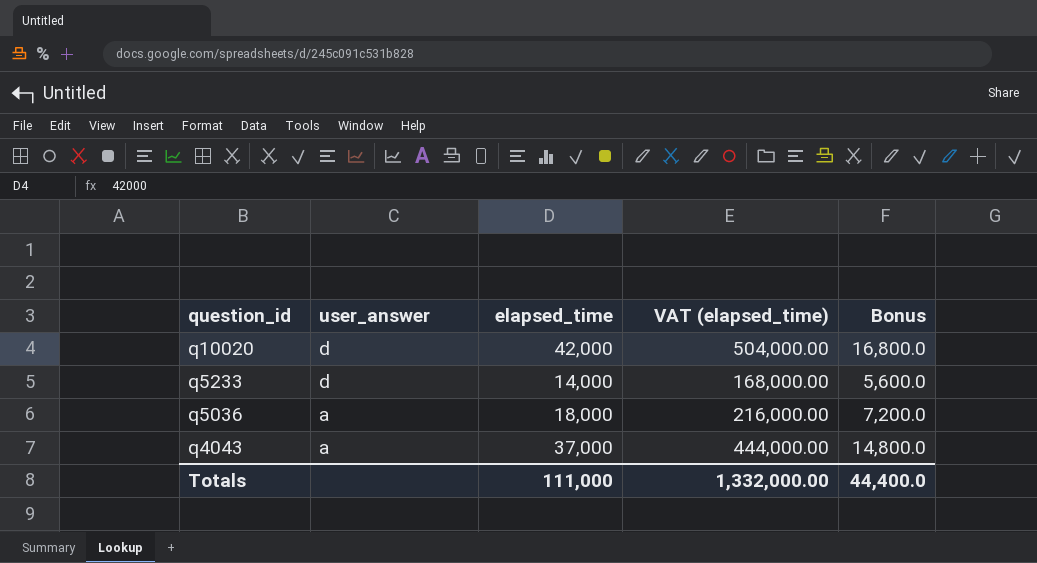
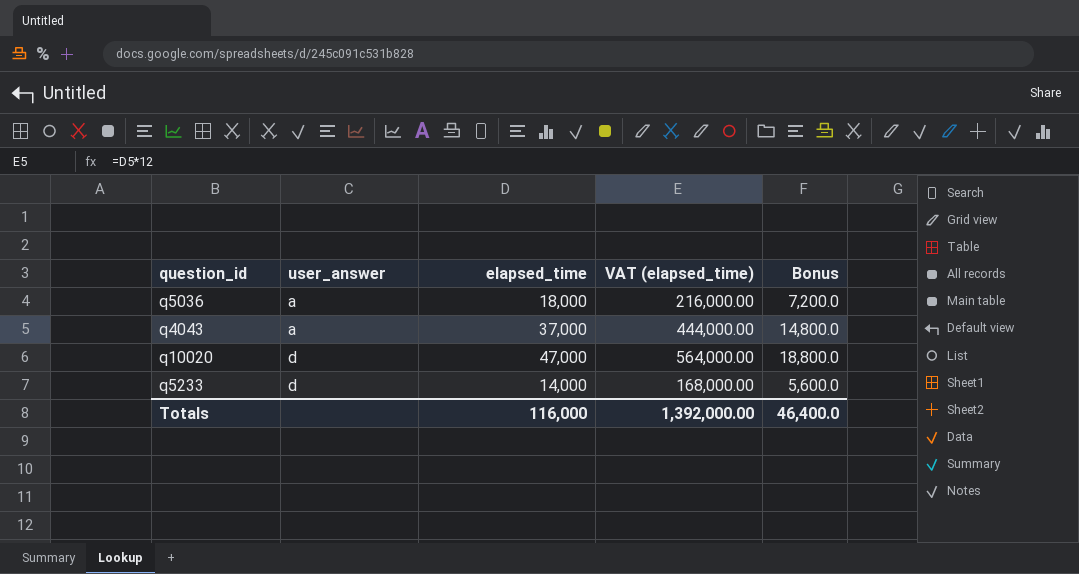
row order: question_id descending -> user_answer ascending
q10020 | elapsed_time: 42,000 -> 47,000
q10020 | VAT (elapsed_time): 504,000.00 -> 564,000.00
q10020 | Bonus: 16,800.0 -> 18,800.0
Totals | elapsed_time: 111,000 -> 116,000
Totals | VAT (elapsed_time): 1,332,000.00 -> 1,392,000.00
Totals | Bonus: 44,400.0 -> 46,400.0

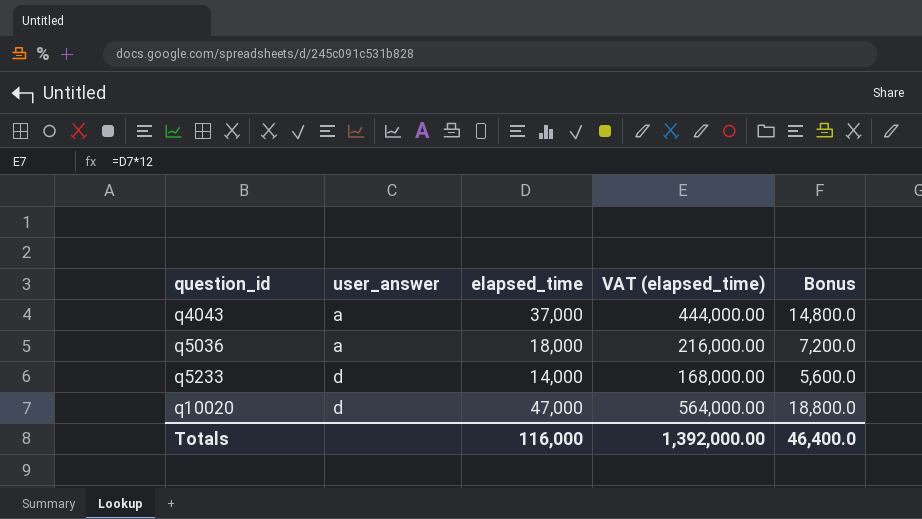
row order: user_answer ascending -> question_id ascending

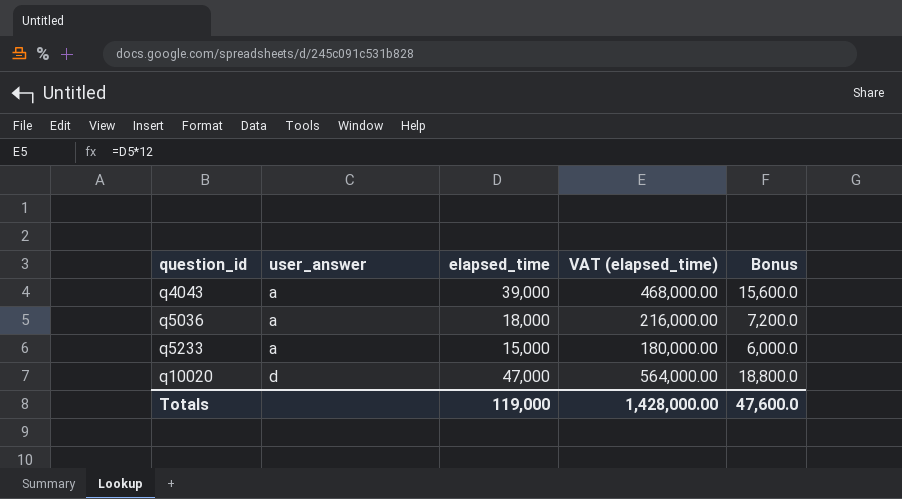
q4043 | elapsed_time: 37,000 -> 39,000
q4043 | VAT (elapsed_time): 444,000.00 -> 468,000.00
q4043 | Bonus: 14,800.0 -> 15,600.0
q5233 | user_answer: d -> a
q5233 | elapsed_time: 14,000 -> 15,000
q5233 | VAT (elapsed_time): 168,000.00 -> 180,000.00
q5233 | Bonus: 5,600.0 -> 6,000.0
Totals | elapsed_time: 116,000 -> 119,000
Totals | VAT (elapsed_time): 1,392,000.00 -> 1,428,000.00
Totals | Bonus: 46,400.0 -> 47,600.0

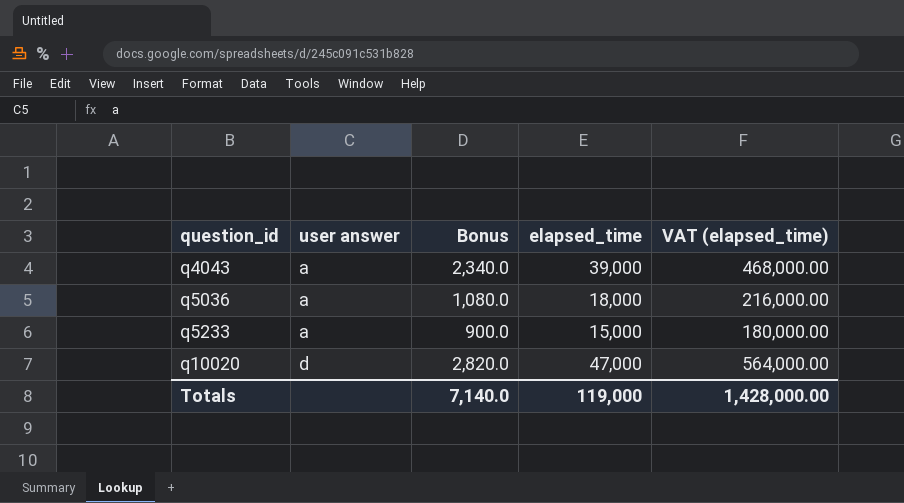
column name: user_answer -> user answer
column Bonus | formula: [elapsed_time] * 0.4 -> [elapsed_time] * 0.06
column Bonus | position: 5 -> 3
Totals | Bonus: 47,600.0 -> 7,140.0

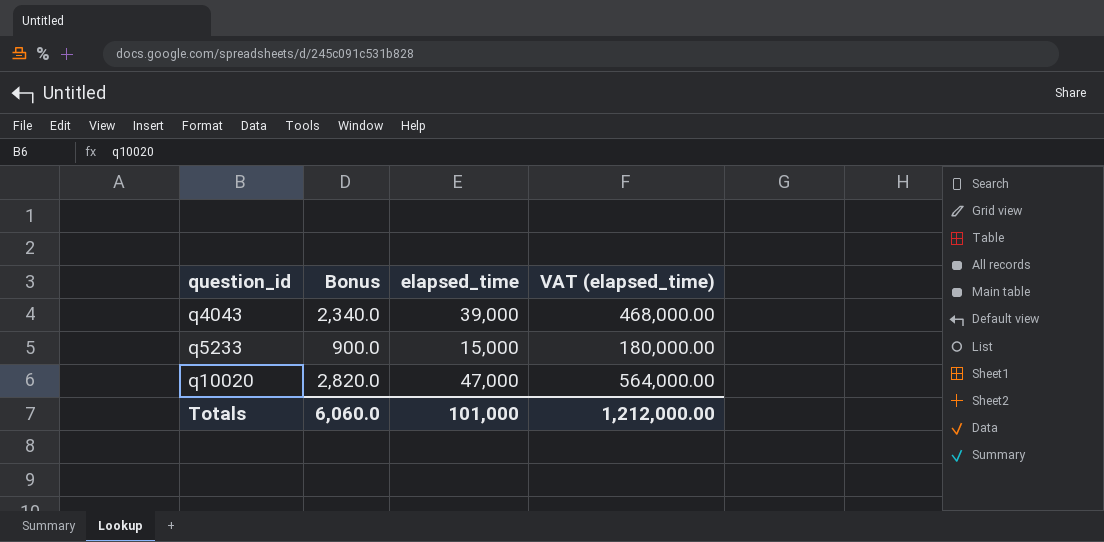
column user answer | position: 2 -> none
row q5036: a | 1,080.0 | 18,000 | 216,000.00 -> none
Totals | Bonus: 7,140.0 -> 6,060.0
Totals | elapsed_time: 119,000 -> 101,000
Totals | VAT (elapsed_time): 1,428,000.00 -> 1,212,000.00

